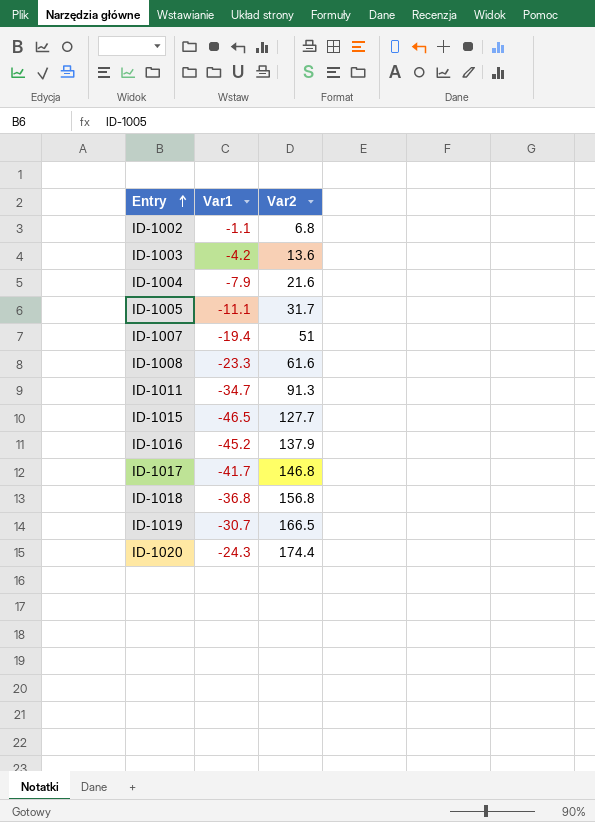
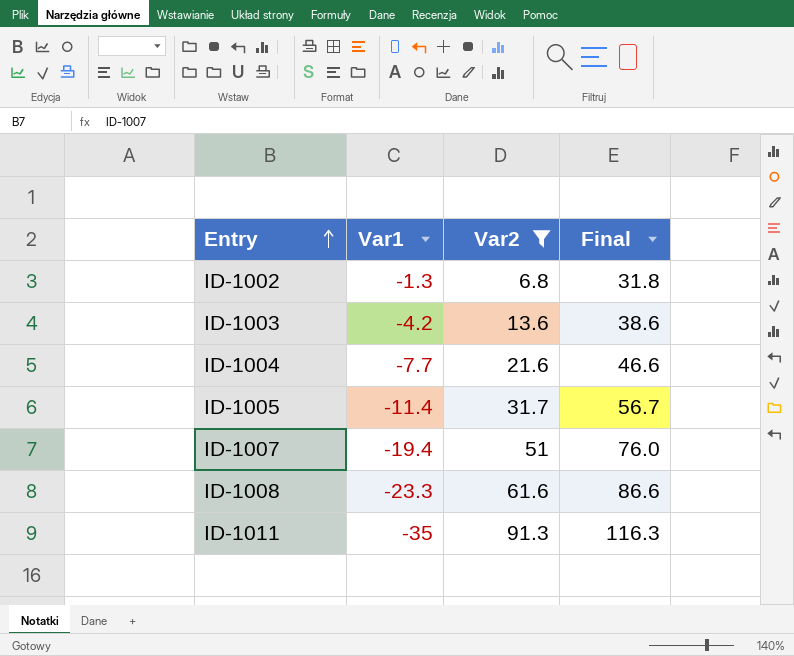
filter: none -> Var2 <= 91.3
column Final | formula: none -> [Var2] + 25
ID-1002 | Var1: -1.1 -> -1.3
ID-1004 | Var1: -7.9 -> -7.7
ID-1005 | Var1: -11.1 -> -11.4
ID-1011 | Var1: -34.7 -> -35

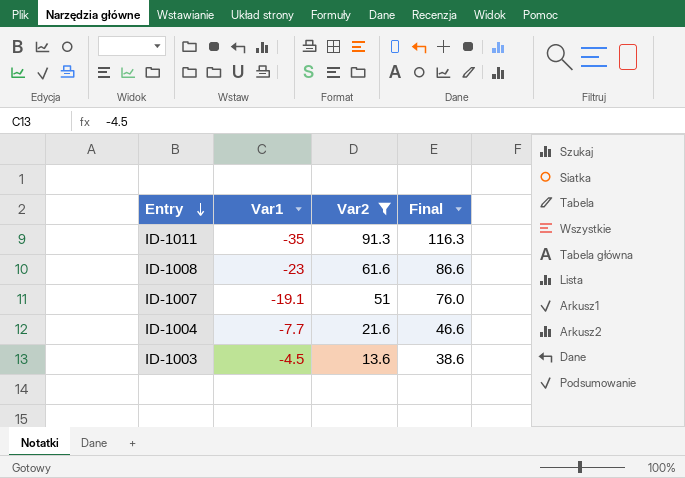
row order: Entry ascending -> Entry descending
row ID-1002: -1.3 | 6.8 | 31.8 -> none
row ID-1005: -11.4 | 31.7 | 56.7 -> none
ID-1008 | Var1: -23.3 -> -23
ID-1007 | Var1: -19.4 -> -19.1
ID-1003 | Var1: -4.2 -> -4.5

